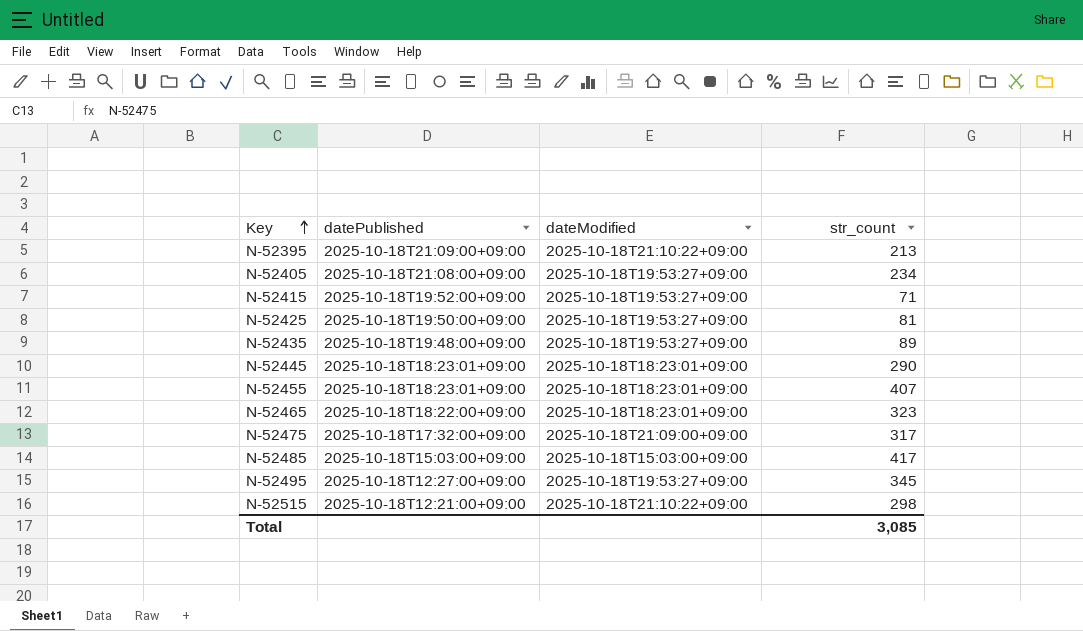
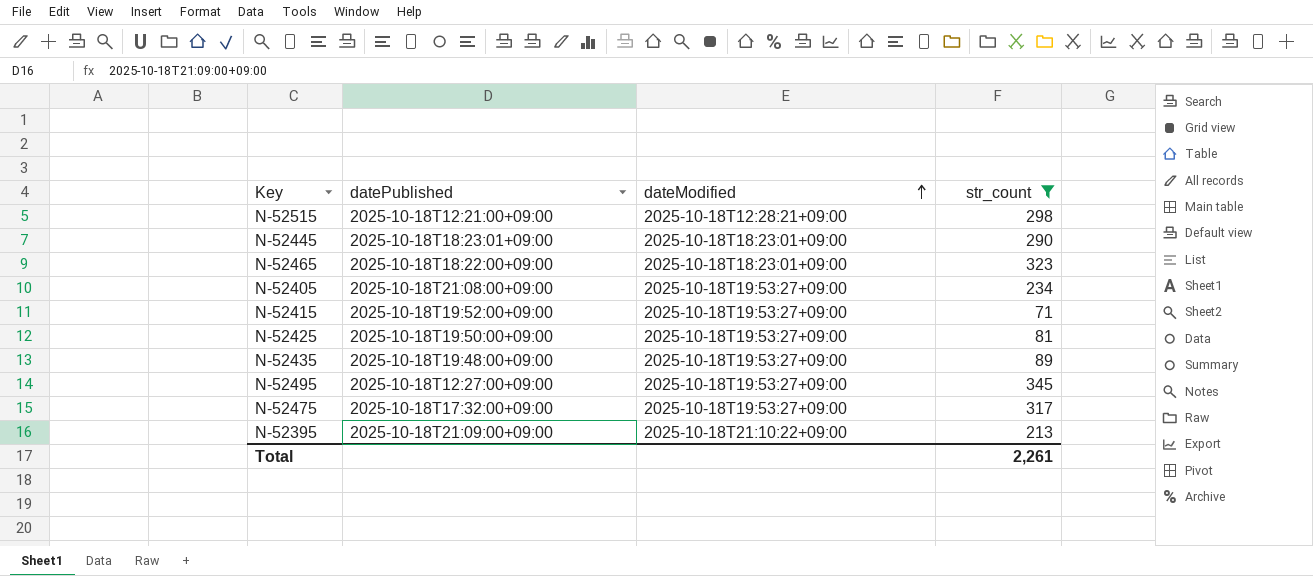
filter: none -> str_count <= 345
row order: Key ascending -> dateModified ascending
N-52515 | dateModified: 2025-10-18T21:10:22+09:00 -> 2025-10-18T12:28:21+09:00
N-52475 | dateModified: 2025-10-18T21:09:00+09:00 -> 2025-10-18T19:53:27+09:00
Total | str_count: 3,085 -> 2,261

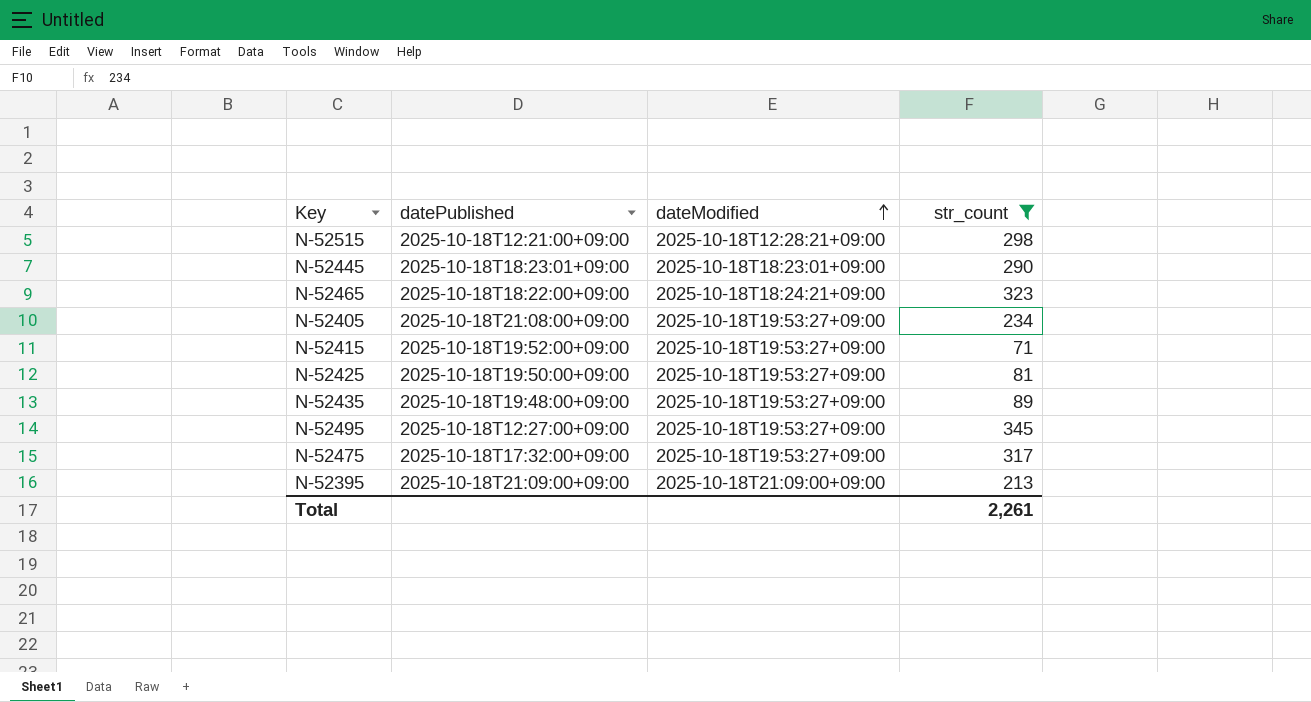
N-52465 | dateModified: 2025-10-18T18:23:01+09:00 -> 2025-10-18T18:24:21+09:00
N-52395 | dateModified: 2025-10-18T21:10:22+09:00 -> 2025-10-18T21:09:00+09:00

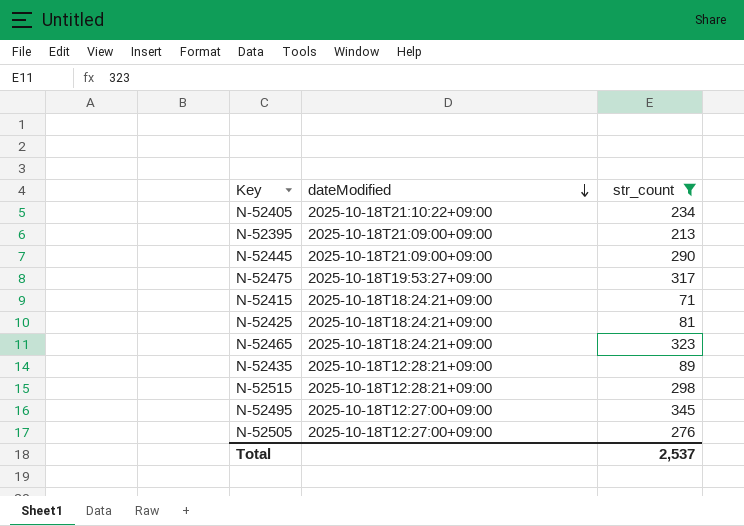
row order: dateModified ascending -> dateModified descending
column datePublished | position: 2 -> none
N-52405 | dateModified: 2025-10-18T19:53:27+09:00 -> 2025-10-18T21:10:22+09:00
N-52445 | dateModified: 2025-10-18T18:23:01+09:00 -> 2025-10-18T21:09:00+09:00
N-52415 | dateModified: 2025-10-18T19:53:27+09:00 -> 2025-10-18T18:24:21+09:00
N-52425 | dateModified: 2025-10-18T19:53:27+09:00 -> 2025-10-18T18:24:21+09:00
N-52435 | dateModified: 2025-10-18T19:53:27+09:00 -> 2025-10-18T12:28:21+09:00
N-52495 | dateModified: 2025-10-18T19:53:27+09:00 -> 2025-10-18T12:27:00+09:00
row N-52505: none -> 2025-10-18T12:27:00+09:00 | 276
Total | str_count: 2,261 -> 2,537

